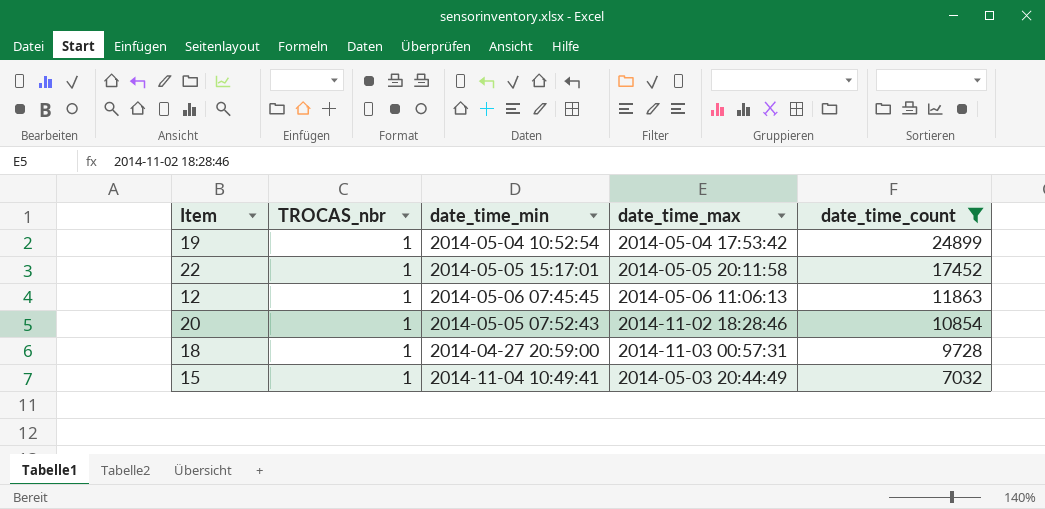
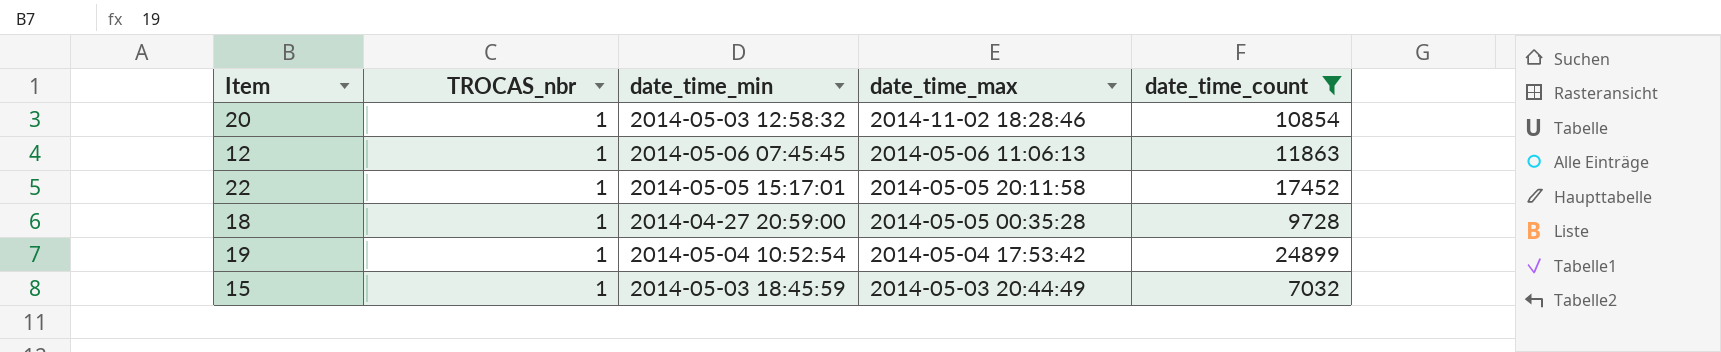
row order: date_time_count descending -> date_time_max descending
20 | date_time_min: 2014-05-05 07:52:43 -> 2014-05-03 12:58:32
18 | date_time_max: 2014-11-03 00:57:31 -> 2014-05-05 00:35:28
15 | date_time_min: 2014-11-04 10:49:41 -> 2014-05-03 18:45:59

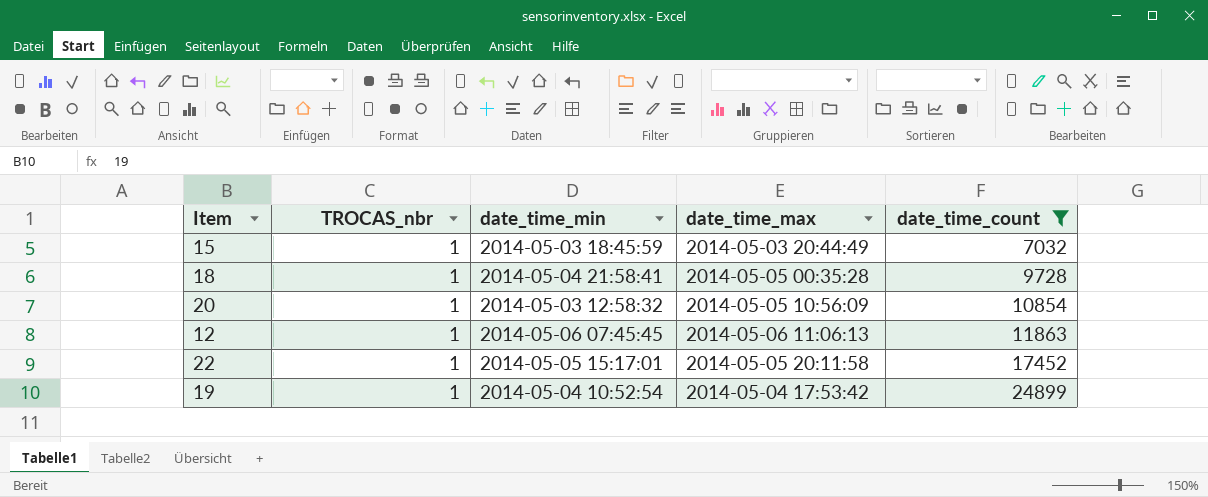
row order: date_time_max descending -> date_time_count ascending
18 | date_time_min: 2014-04-27 20:59:00 -> 2014-05-04 21:58:41
20 | date_time_max: 2014-11-02 18:28:46 -> 2014-05-05 10:56:09

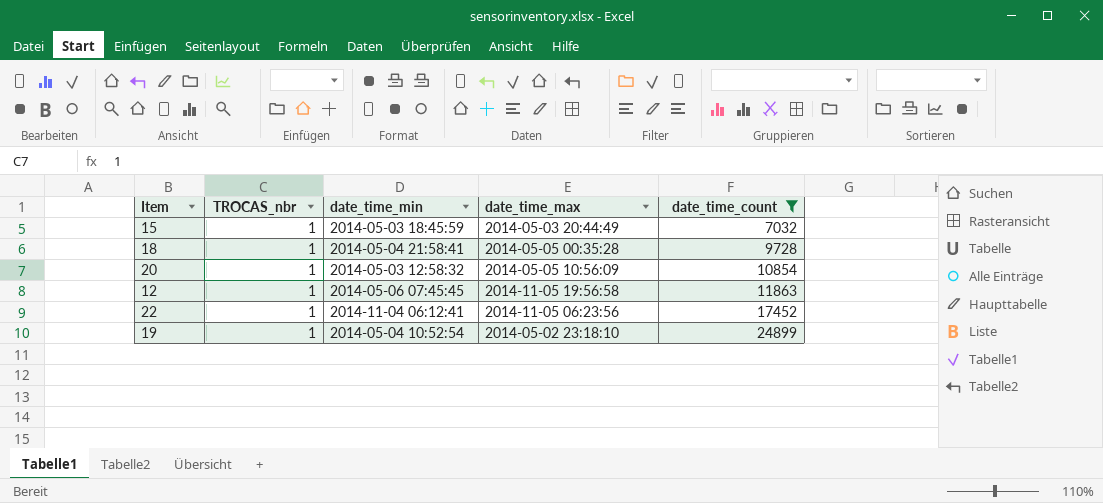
12 | date_time_max: 2014-05-06 11:06:13 -> 2014-11-05 19:56:58
22 | date_time_min: 2014-05-05 15:17:01 -> 2014-11-04 06:12:41
22 | date_time_max: 2014-05-05 20:11:58 -> 2014-11-05 06:23:56
19 | date_time_max: 2014-05-04 17:53:42 -> 2014-05-02 23:18:10

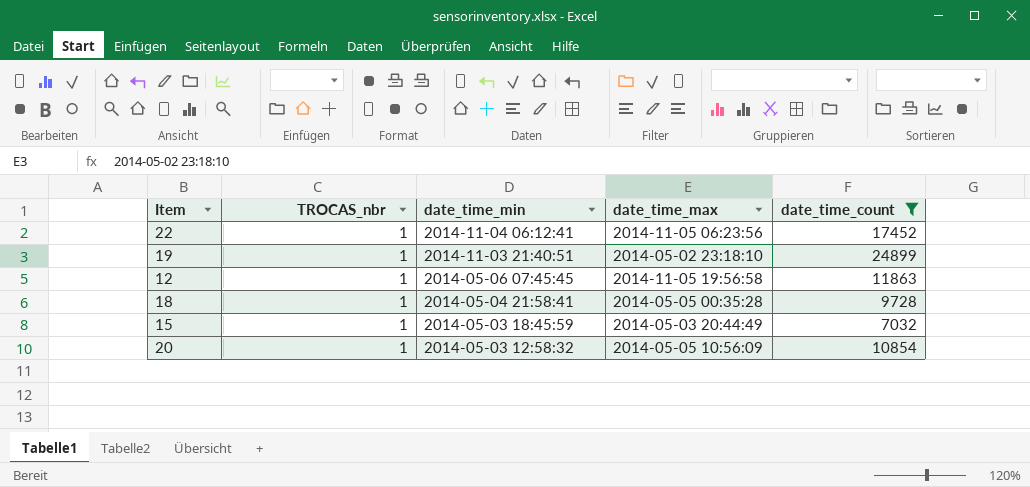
row order: date_time_count ascending -> date_time_min descending
19 | date_time_min: 2014-05-04 10:52:54 -> 2014-11-03 21:40:51

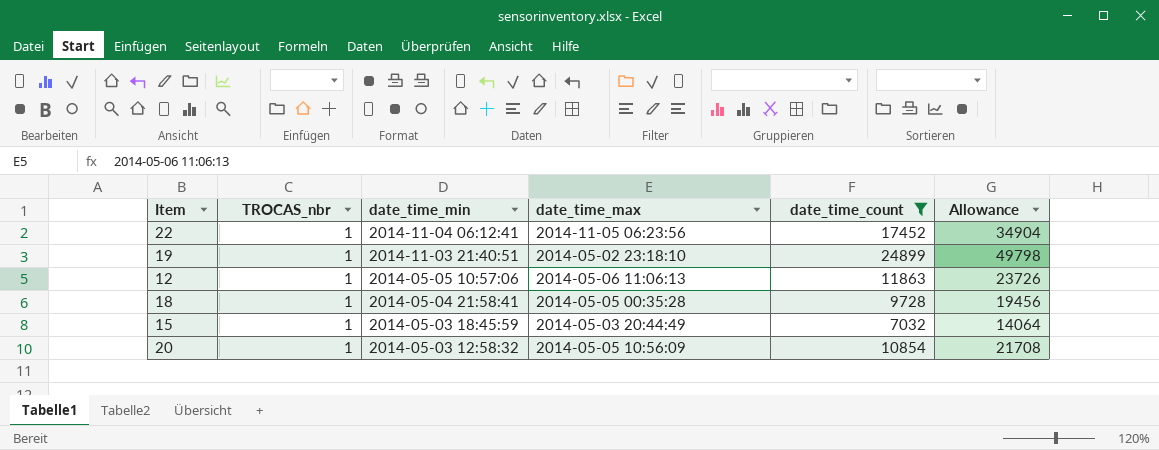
column Allowance | formula: none -> [date_time_count] * 2
12 | date_time_min: 2014-05-06 07:45:45 -> 2014-05-05 10:57:06
12 | date_time_max: 2014-11-05 19:56:58 -> 2014-05-06 11:06:13

